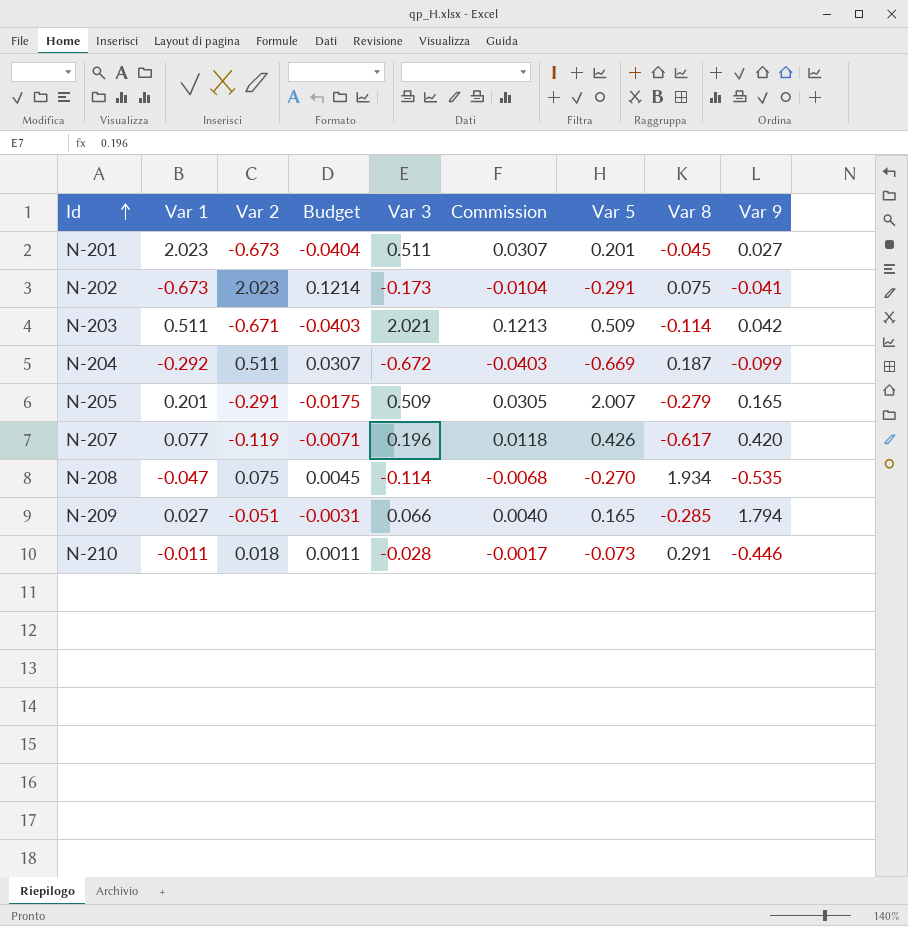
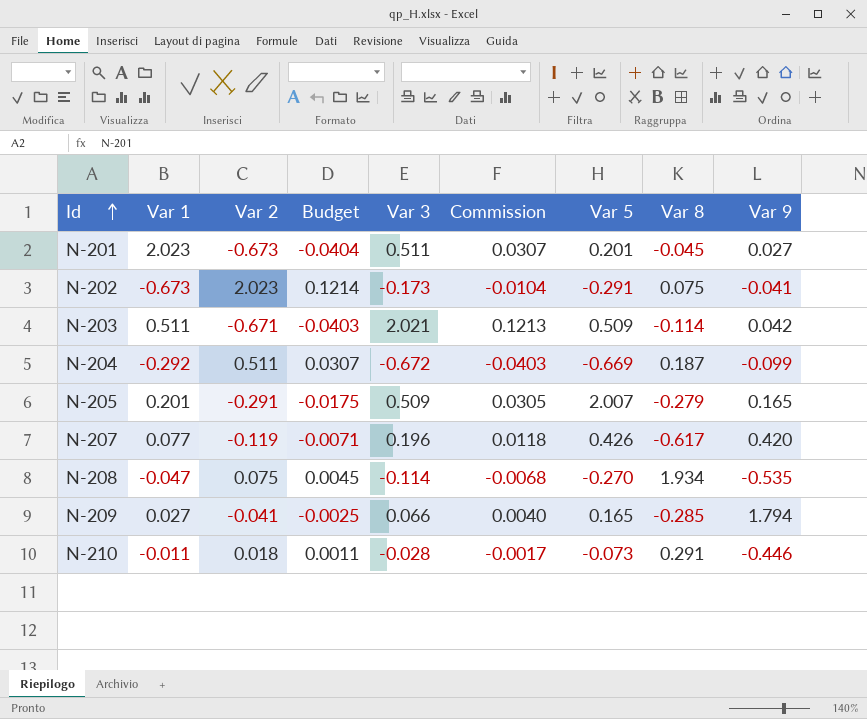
N-209 | Var 2: -0.051 -> -0.041
N-209 | Budget: -0.0031 -> -0.0025

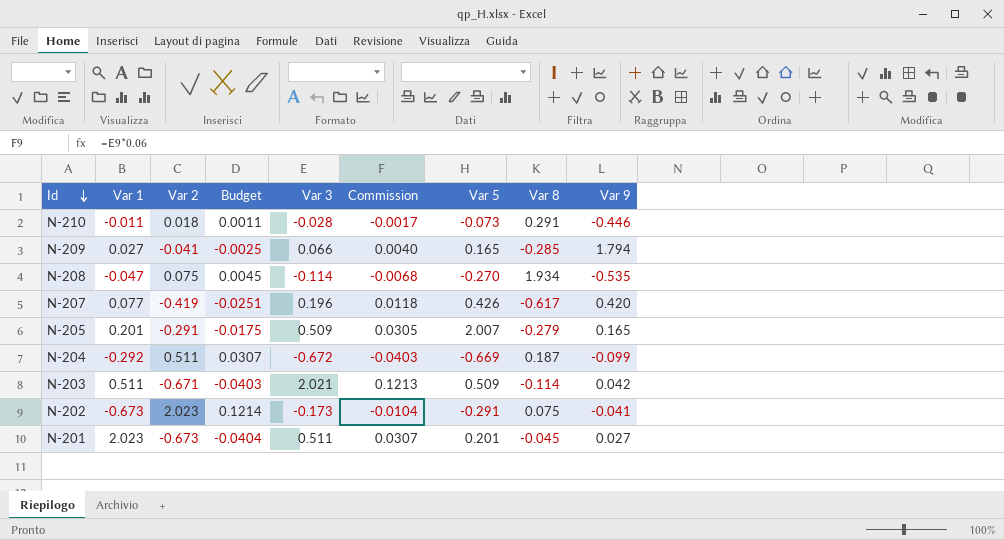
row order: Id ascending -> Id descending
N-207 | Var 2: -0.119 -> -0.419
N-207 | Budget: -0.0071 -> -0.0251

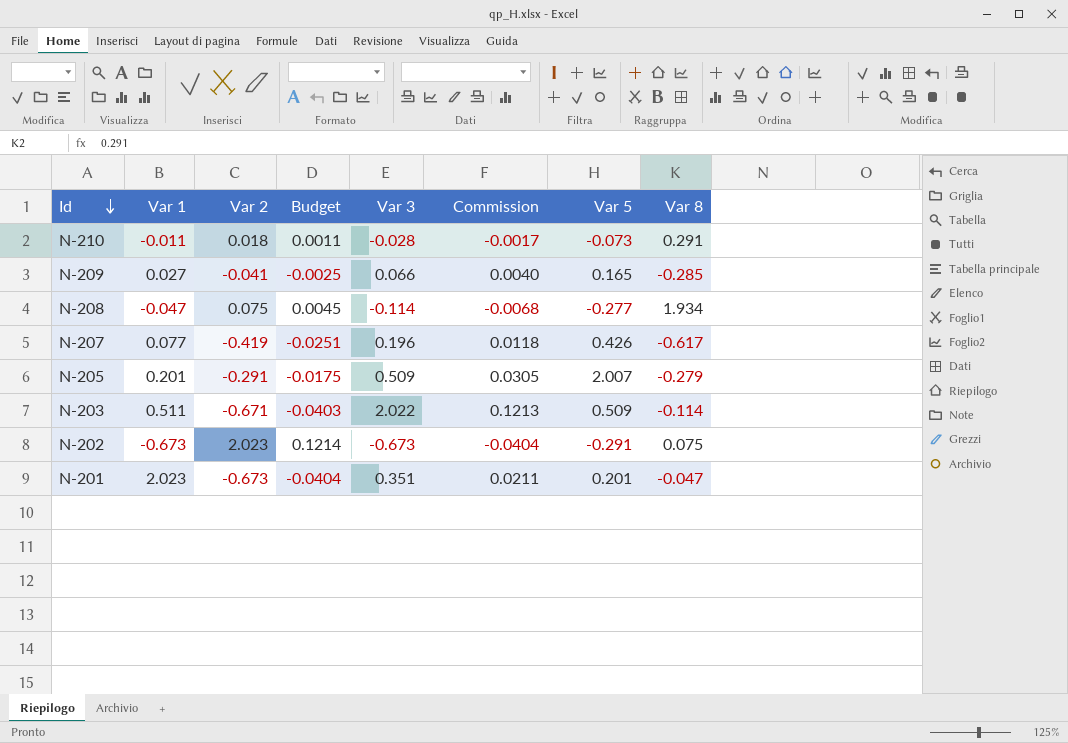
column Var 9 | position: 9 -> none
row N-204: -0.292 | 0.511 | 0.0307 | -0.672 | -0.0403 | -0.669 | 0.187 | -0.099 -> none
N-208 | Var 5: -0.270 -> -0.277
N-203 | Var 3: 2.021 -> 2.022
N-202 | Var 3: -0.173 -> -0.673
N-202 | Commission: -0.0104 -> -0.0404
N-201 | Var 3: 0.511 -> 0.351
N-201 | Commission: 0.0307 -> 0.0211
N-201 | Var 8: -0.045 -> -0.047

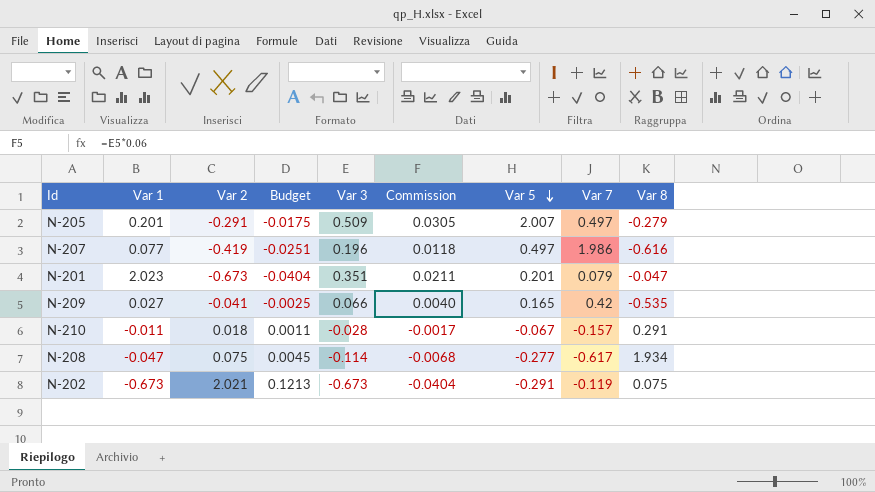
row order: Id descending -> Var 5 descending
column Var 7 | position: none -> 8
row N-203: 0.511 | -0.671 | -0.0403 | 2.022 | 0.1213 | 0.509 | -0.114 -> none
N-207 | Var 5: 0.426 -> 0.497
N-207 | Var 8: -0.617 -> -0.616
N-209 | Var 8: -0.285 -> -0.535
N-210 | Var 5: -0.073 -> -0.067
N-202 | Var 2: 2.023 -> 2.021
N-202 | Budget: 0.1214 -> 0.1213

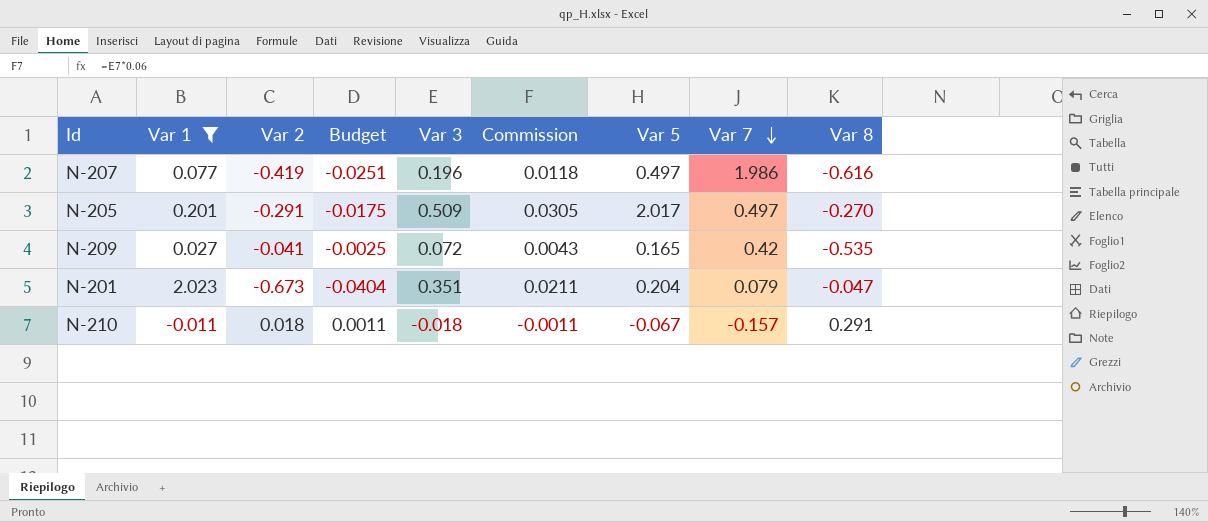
filter: none -> Var 1 >= -0.011
row order: Var 5 descending -> Var 7 descending
N-205 | Var 5: 2.007 -> 2.017
N-205 | Var 8: -0.279 -> -0.270
N-209 | Var 3: 0.066 -> 0.072
N-209 | Commission: 0.0040 -> 0.0043
N-201 | Var 5: 0.201 -> 0.204
N-210 | Var 3: -0.028 -> -0.018
N-210 | Commission: -0.0017 -> -0.0011

